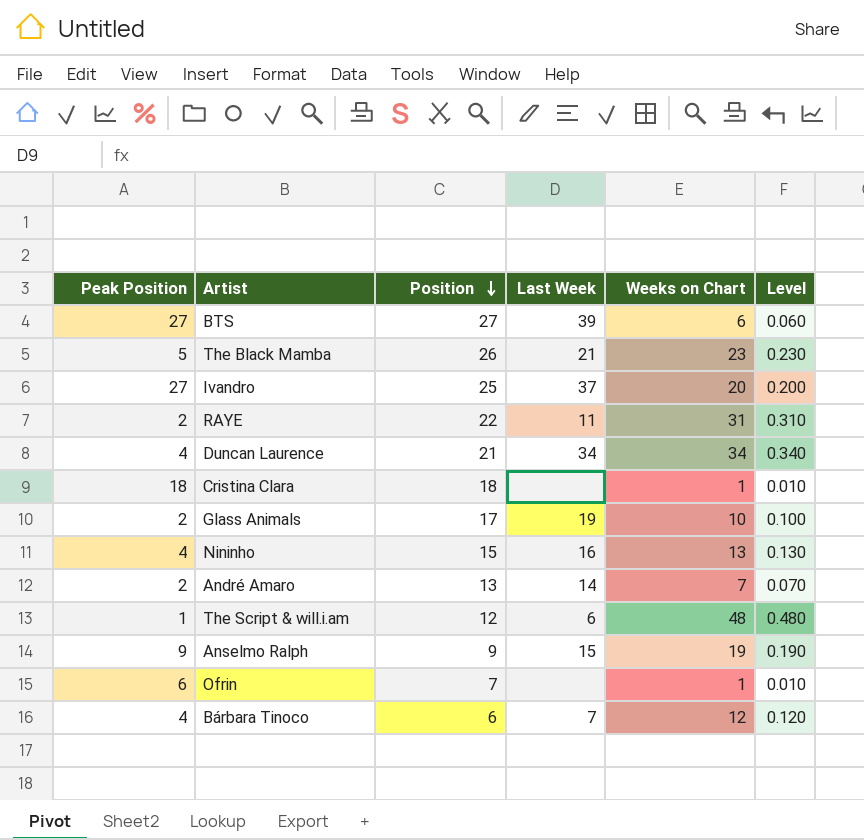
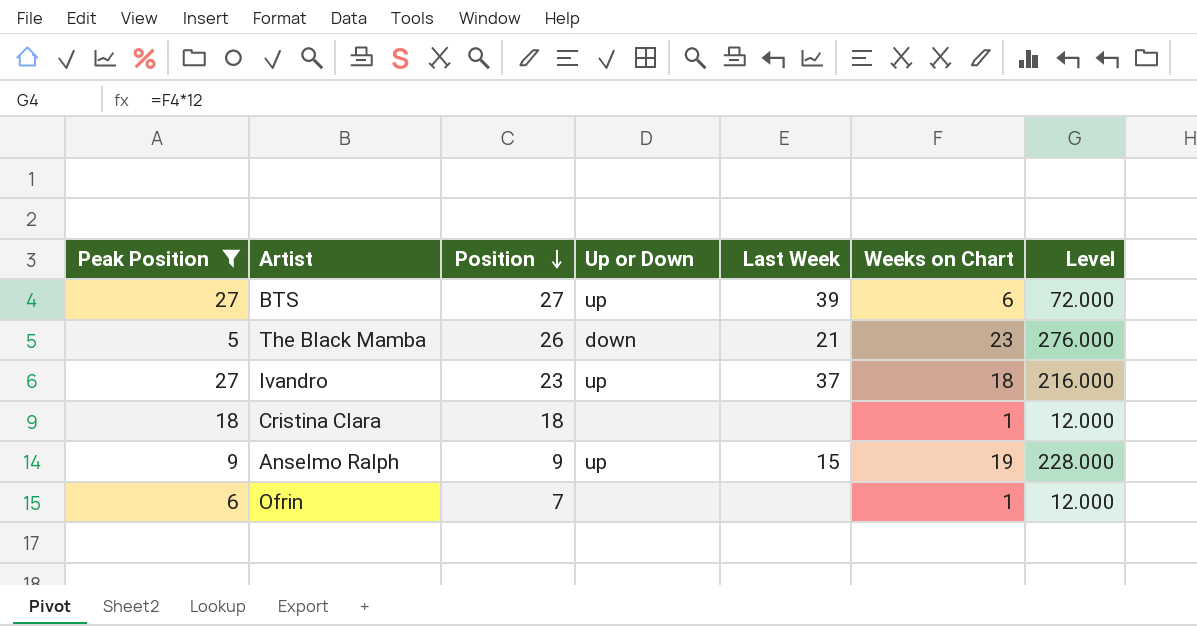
filter: none -> Peak Position >= 5
column Up or Down | position: none -> 4
column Level | formula: [Weeks on Chart] * 0.01 -> [Weeks on Chart] * 12
Ivandro | Position: 25 -> 23
Ivandro | Weeks on Chart: 20 -> 18

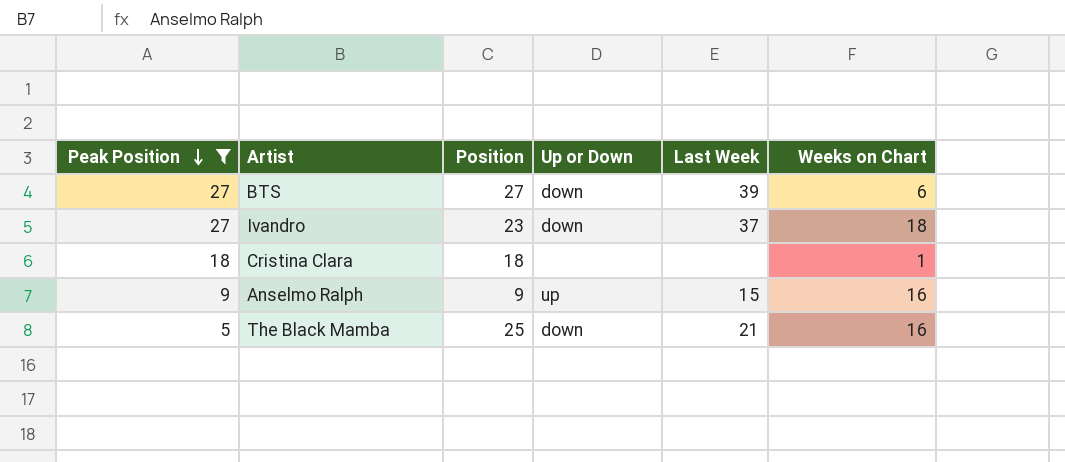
row order: Position descending -> Peak Position descending
column Level | formula: [Weeks on Chart] * 12 -> none
row Ofrin: 6 | 7 | none | none | 1 | 12.000 -> none
BTS | Up or Down: up -> down
Ivandro | Up or Down: up -> down
Anselmo Ralph | Weeks on Chart: 19 -> 16
The Black Mamba | Position: 26 -> 25
The Black Mamba | Weeks on Chart: 23 -> 16

